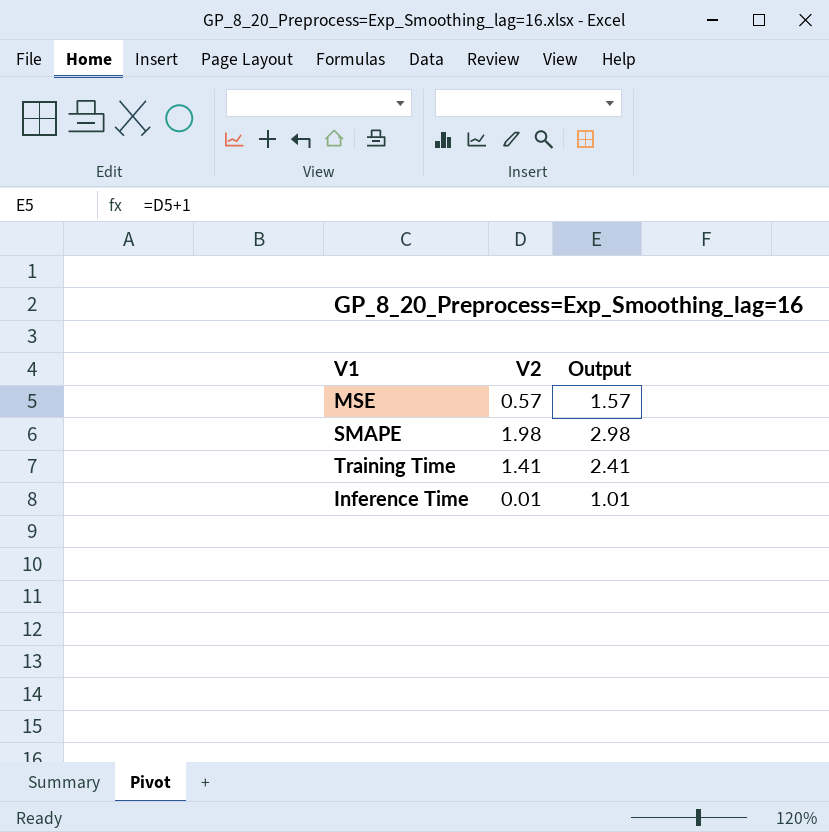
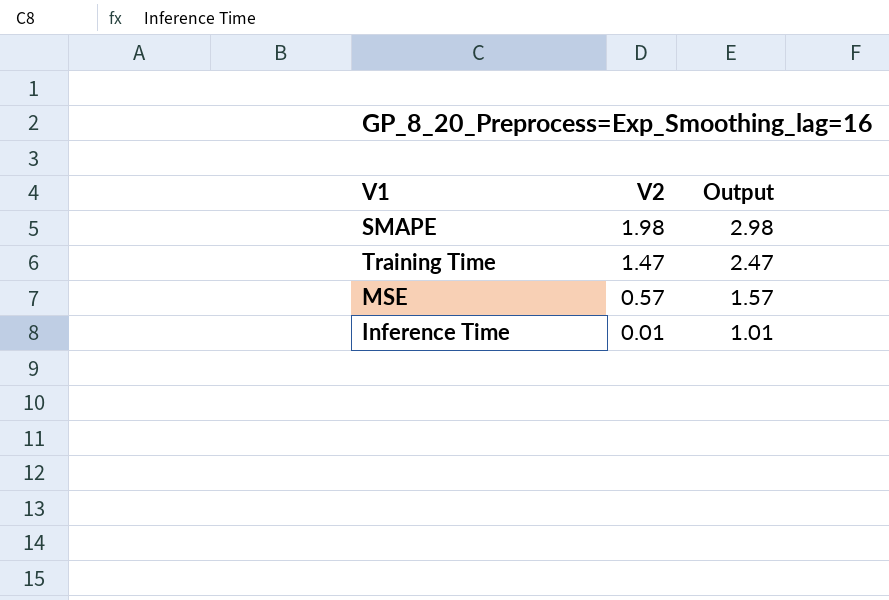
row order: none -> V2 descending
Training Time | V2: 1.41 -> 1.47
Training Time | Output: 2.41 -> 2.47

